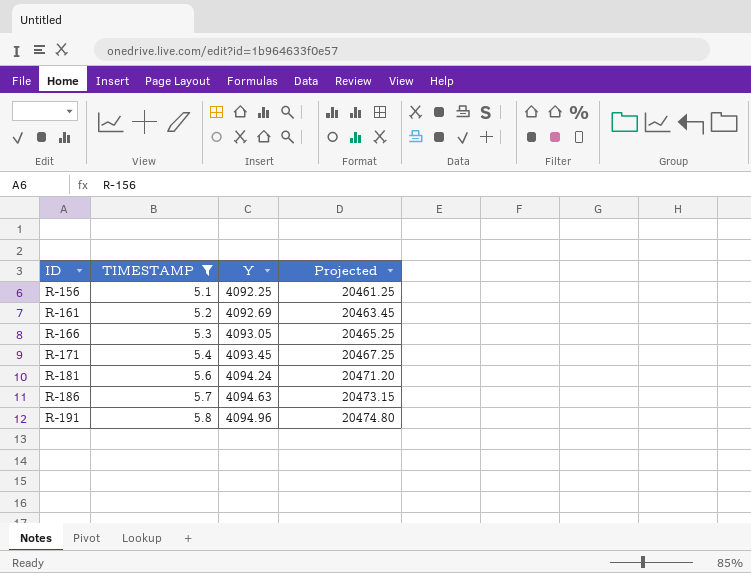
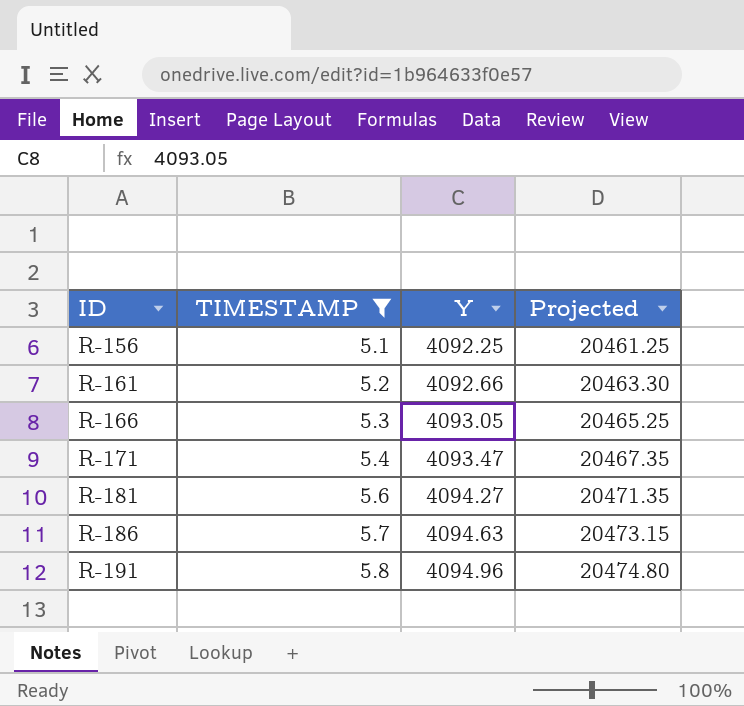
R-161 | Y: 4092.69 -> 4092.66
R-161 | Projected: 20463.45 -> 20463.30
R-171 | Y: 4093.45 -> 4093.47
R-171 | Projected: 20467.25 -> 20467.35
R-181 | Y: 4094.24 -> 4094.27
R-181 | Projected: 20471.20 -> 20471.35

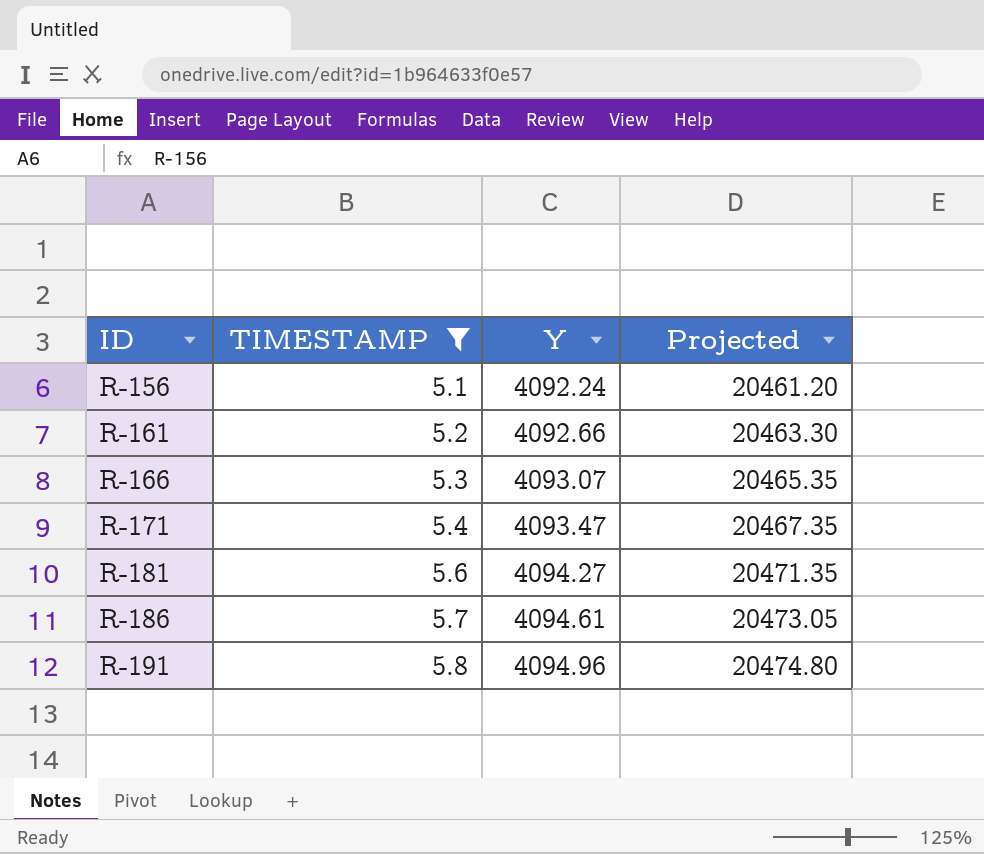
R-156 | Y: 4092.25 -> 4092.24
R-156 | Projected: 20461.25 -> 20461.20
R-166 | Y: 4093.05 -> 4093.07
R-166 | Projected: 20465.25 -> 20465.35
R-186 | Y: 4094.63 -> 4094.61
R-186 | Projected: 20473.15 -> 20473.05

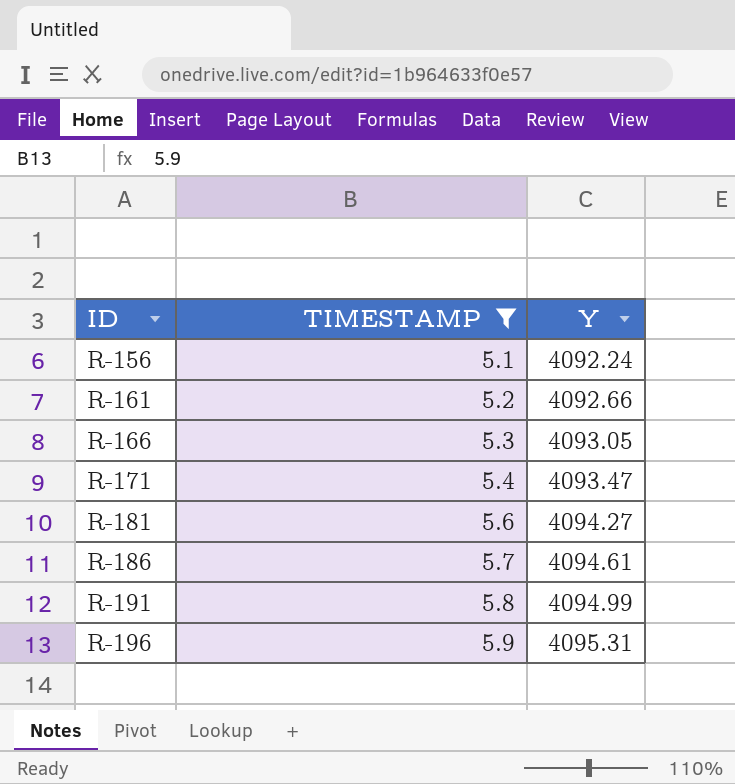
column Projected | formula: [Y] * 5 -> none
R-166 | Y: 4093.07 -> 4093.05
R-191 | Y: 4094.96 -> 4094.99
row R-196: none -> 5.9 | 4095.31

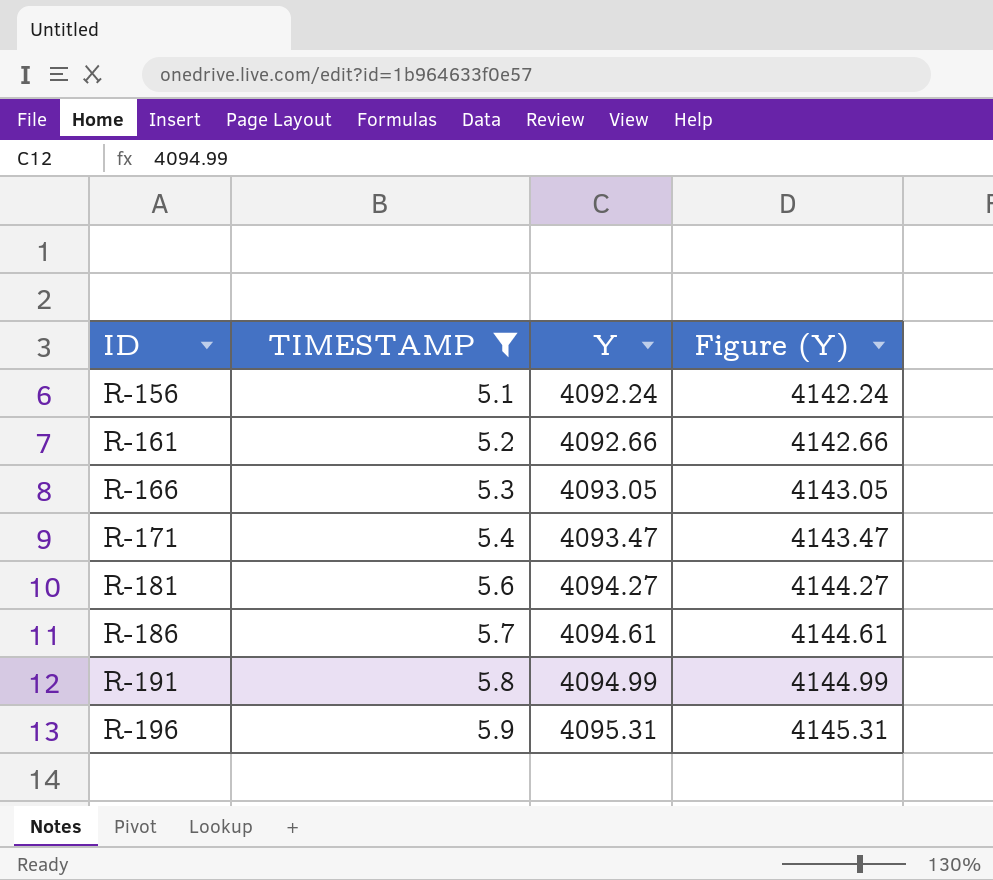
column Figure (Y) | formula: none -> [Y] + 50

